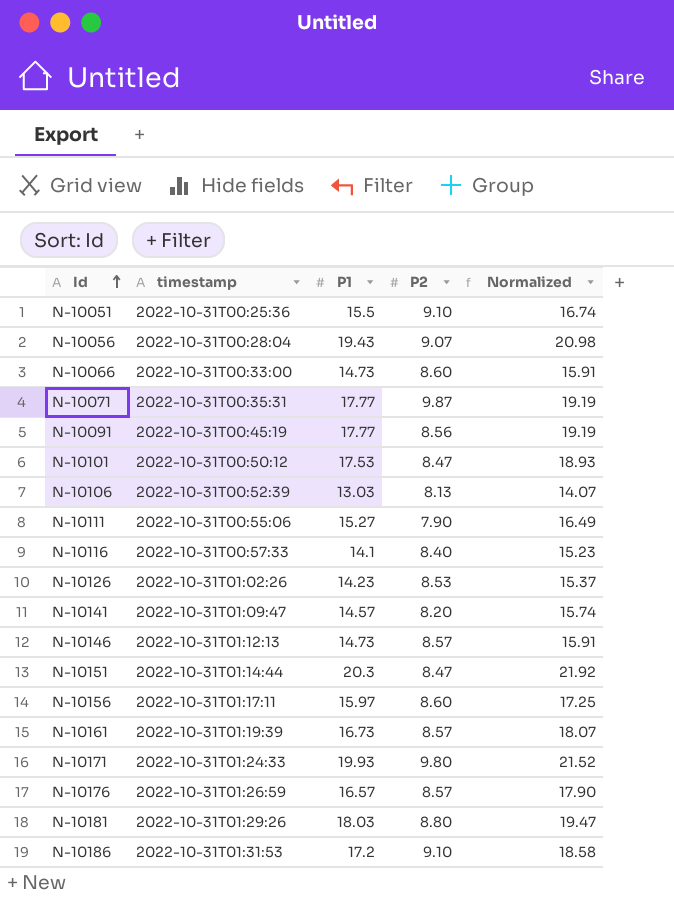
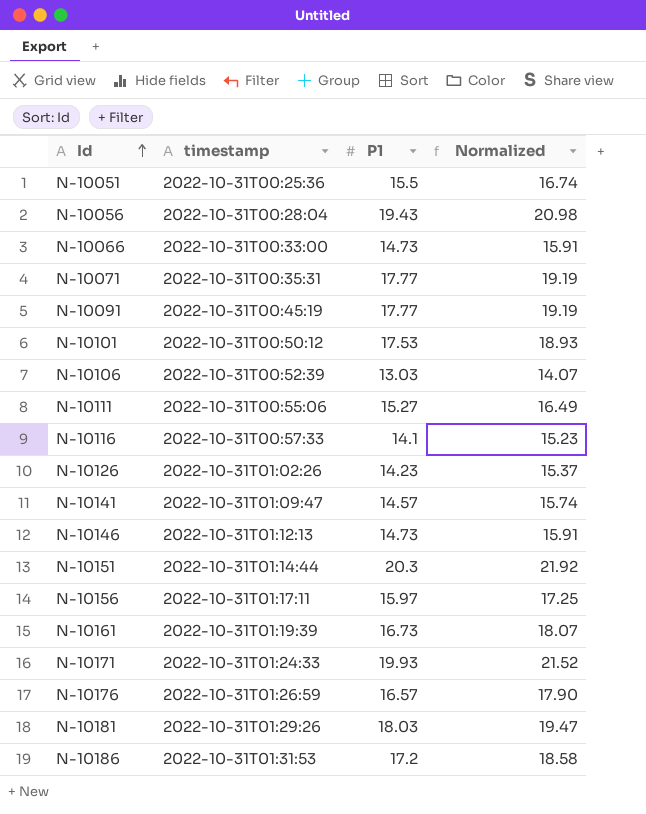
column P2 | position: 4 -> none

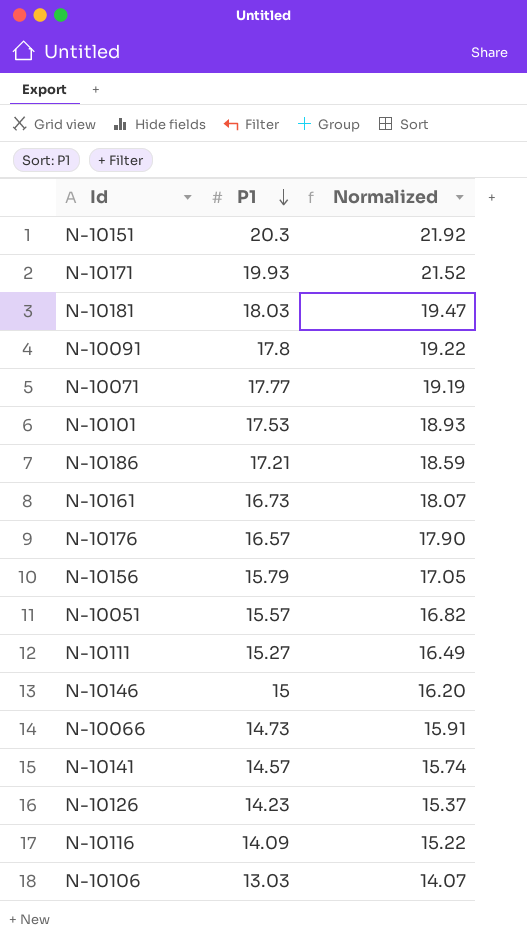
row order: Id ascending -> P1 descending
column timestamp | position: 2 -> none
row N-10056: 2022-10-31T00:28:04 | 19.43 | 20.98 -> none
N-10091 | P1: 17.77 -> 17.8
N-10091 | Normalized: 19.19 -> 19.22
N-10186 | P1: 17.2 -> 17.21
N-10186 | Normalized: 18.58 -> 18.59
N-10156 | P1: 15.97 -> 15.79
N-10156 | Normalized: 17.25 -> 17.05
N-10051 | P1: 15.5 -> 15.57
N-10051 | Normalized: 16.74 -> 16.82
N-10146 | P1: 14.73 -> 15
N-10146 | Normalized: 15.91 -> 16.20
N-10116 | P1: 14.1 -> 14.09
N-10116 | Normalized: 15.23 -> 15.22

